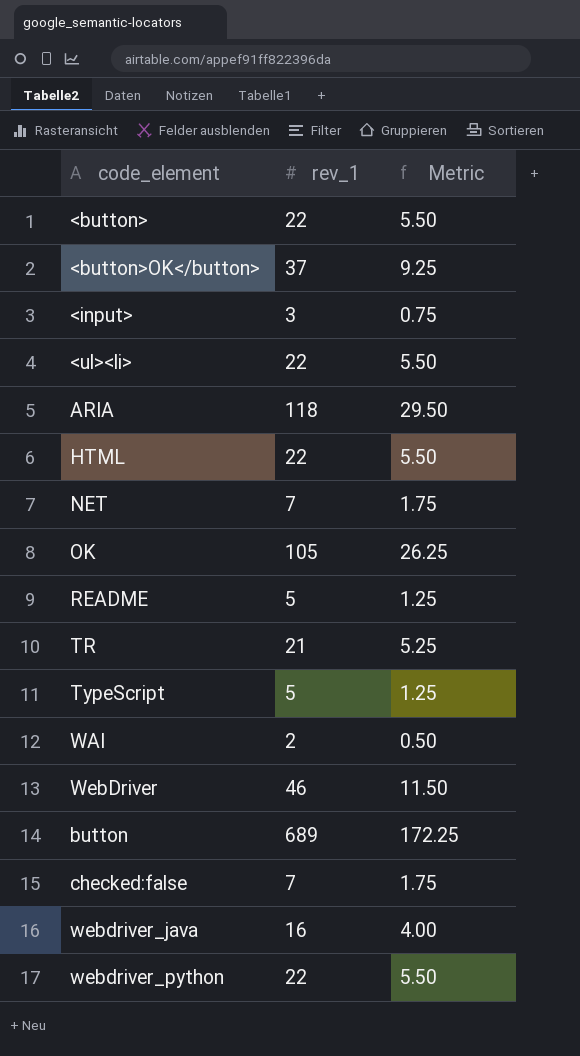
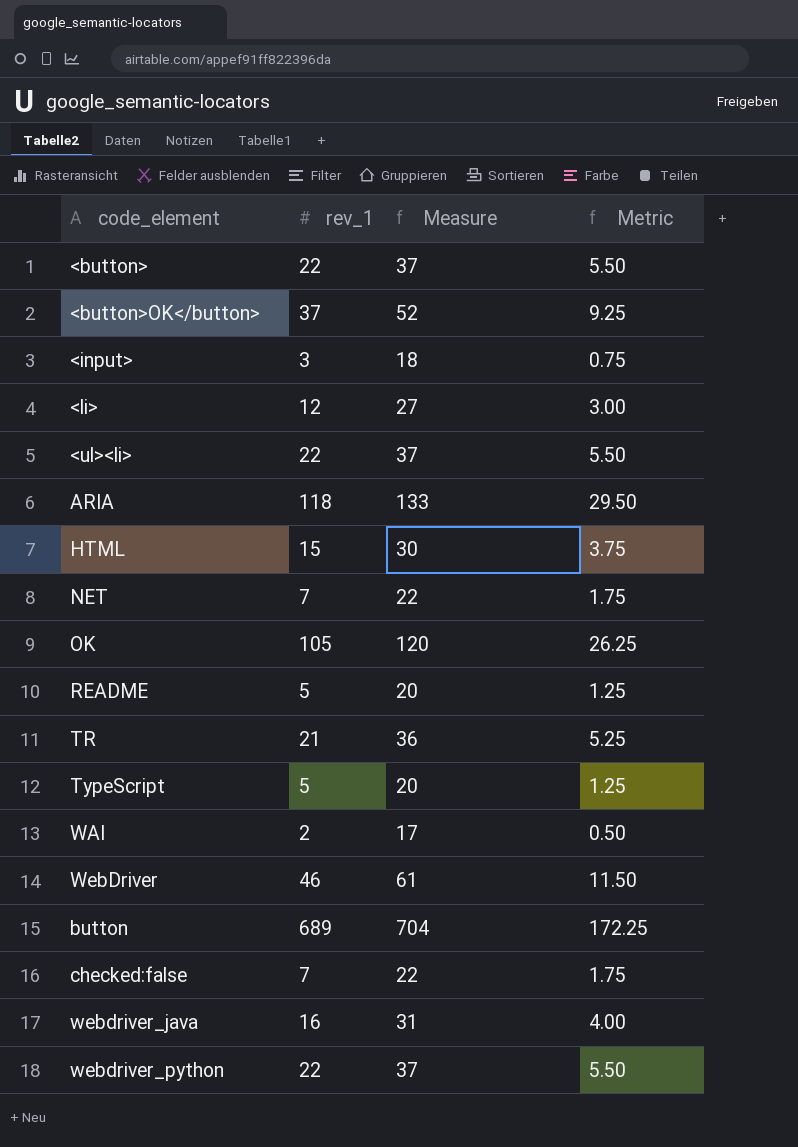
column Measure | formula: none -> [rev_1] + 15
row <li>: none -> 12 | 27 | 3.00
HTML | rev_1: 22 -> 15
HTML | Metric: 5.50 -> 3.75

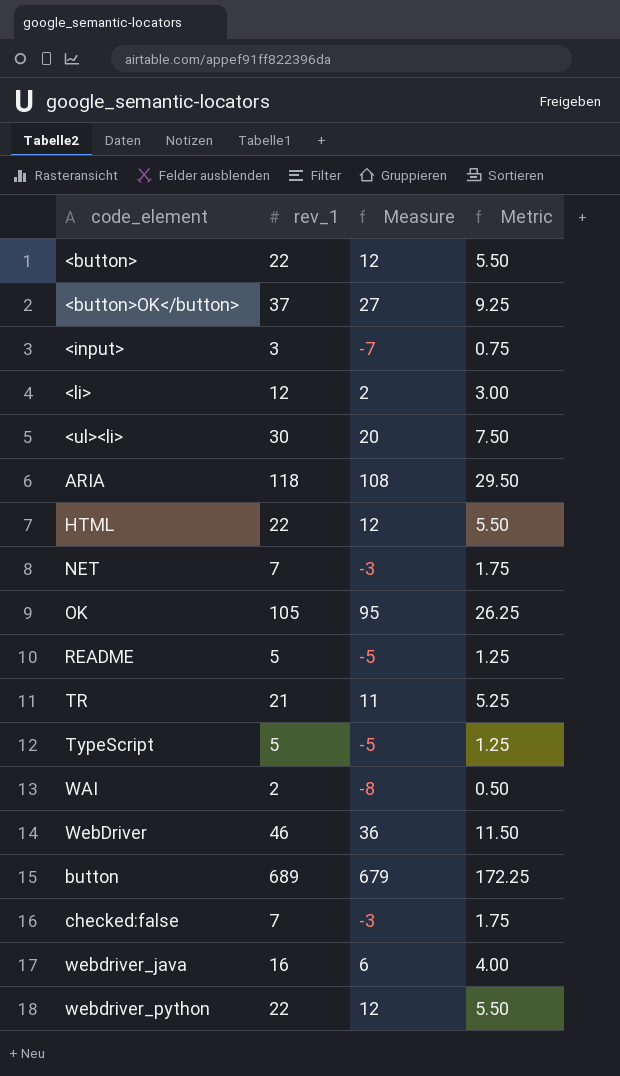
column Measure | formula: [rev_1] + 15 -> [rev_1] - 10
<ul><li> | rev_1: 22 -> 30
<ul><li> | Metric: 5.50 -> 7.50
HTML | rev_1: 15 -> 22
HTML | Metric: 3.75 -> 5.50

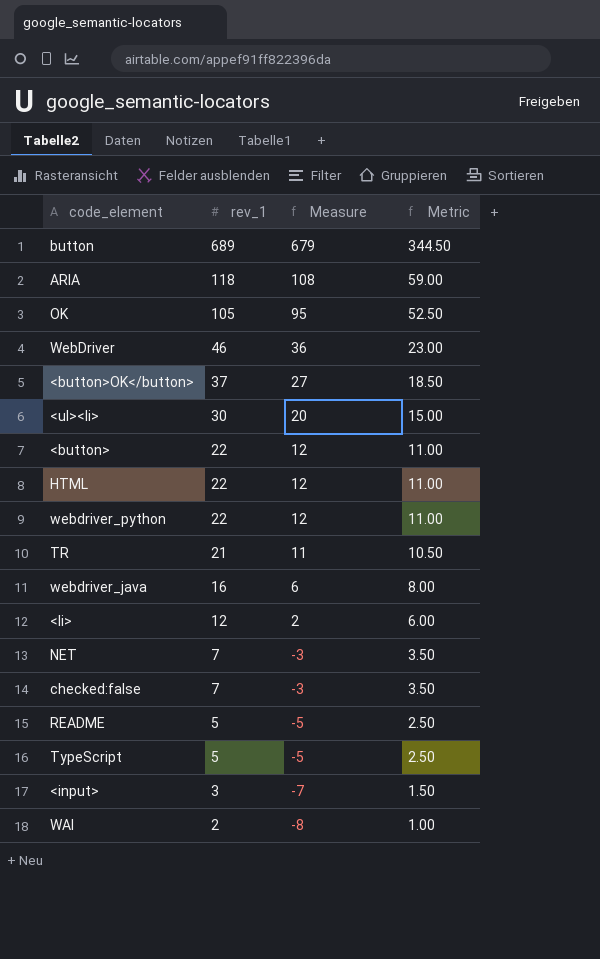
row order: none -> rev_1 descending
column Metric | formula: [rev_1] * 0.25 -> [rev_1] * 0.5

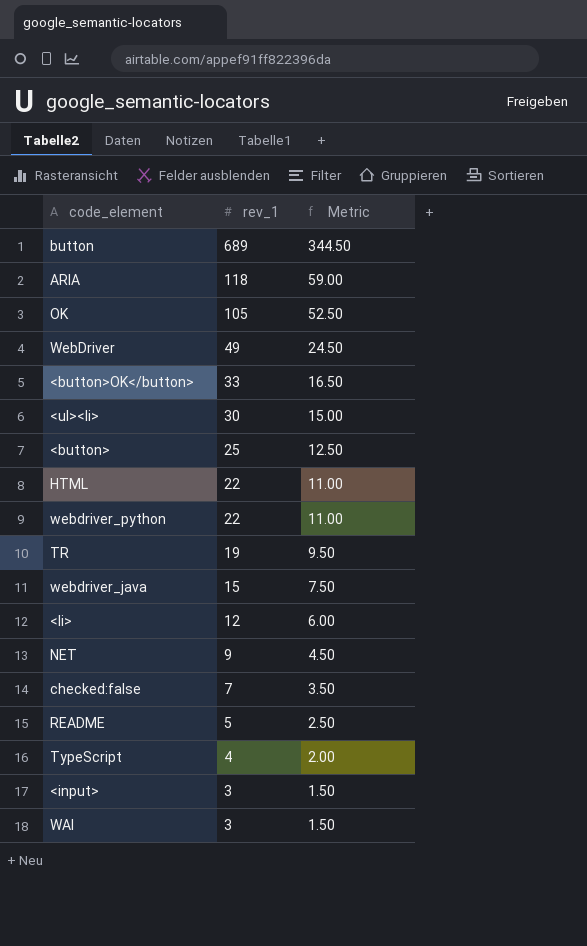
column Measure | formula: [rev_1] - 10 -> none
WebDriver | rev_1: 46 -> 49
WebDriver | Metric: 23.00 -> 24.50
<button>OK</button> | rev_1: 37 -> 33
<button>OK</button> | Metric: 18.50 -> 16.50
<button> | rev_1: 22 -> 25
<button> | Metric: 11.00 -> 12.50
TR | rev_1: 21 -> 19
TR | Metric: 10.50 -> 9.50
webdriver_java | rev_1: 16 -> 15
webdriver_java | Metric: 8.00 -> 7.50
NET | rev_1: 7 -> 9
NET | Metric: 3.50 -> 4.50
TypeScript | rev_1: 5 -> 4
TypeScript | Metric: 2.50 -> 2.00
WAI | rev_1: 2 -> 3
WAI | Metric: 1.00 -> 1.50

